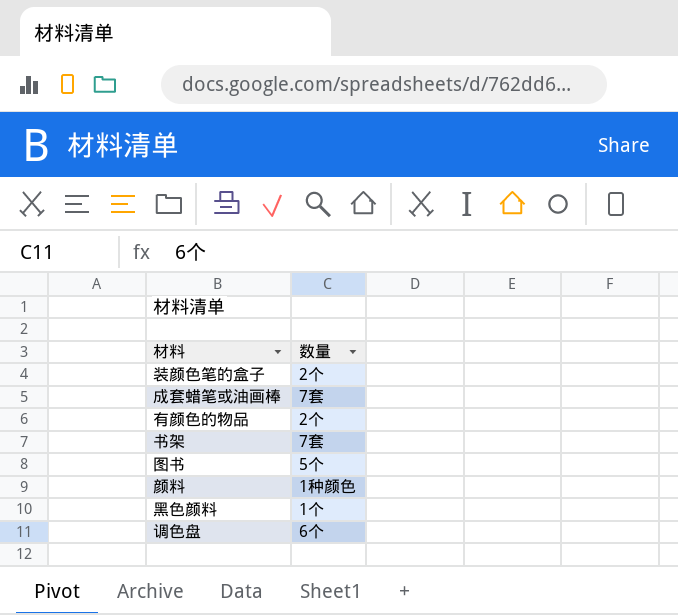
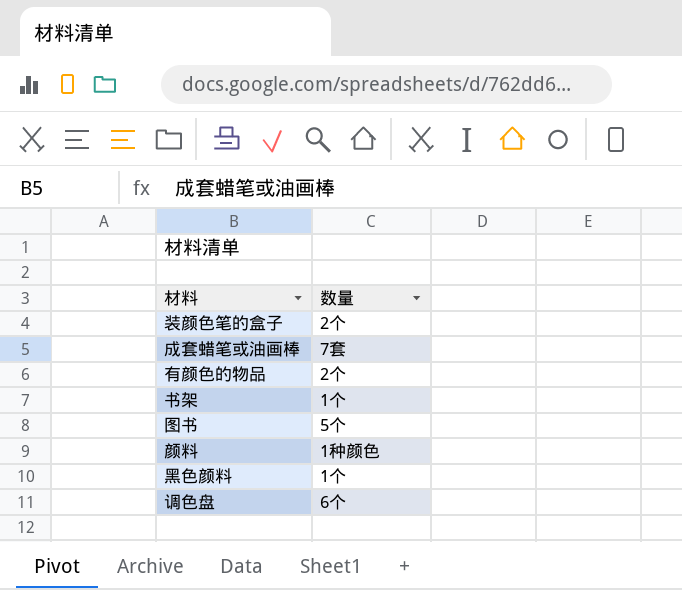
书架 | 数量: 7套 -> 1个

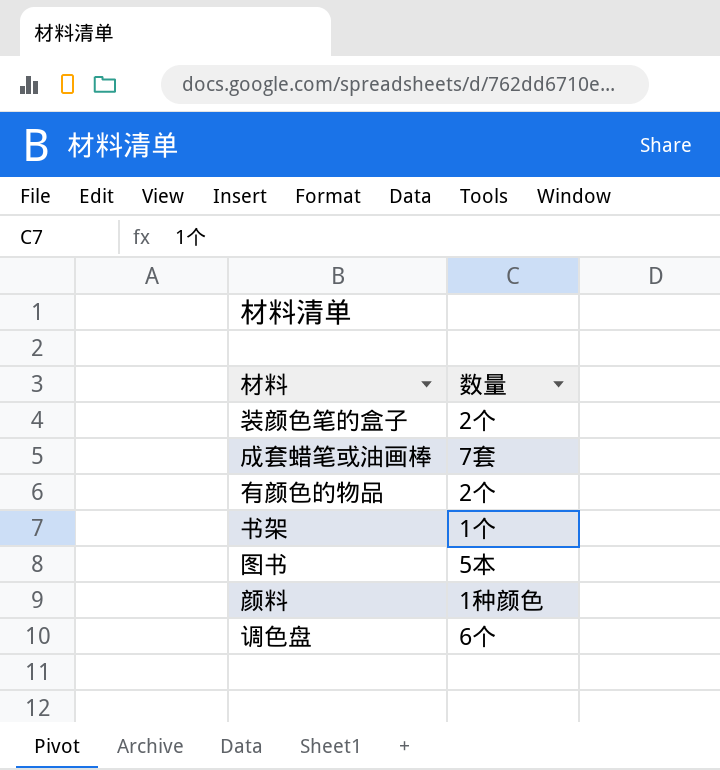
row 黑色颜料: 1个 -> none
图书 | 数量: 5个 -> 5本

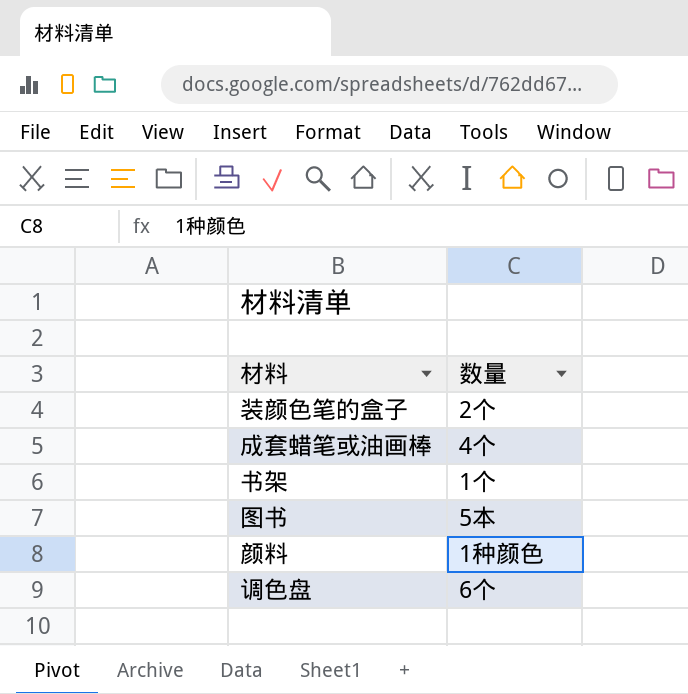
row 有颜色的物品: 2个 -> none
成套蜡笔或油画棒 | 数量: 7套 -> 4个

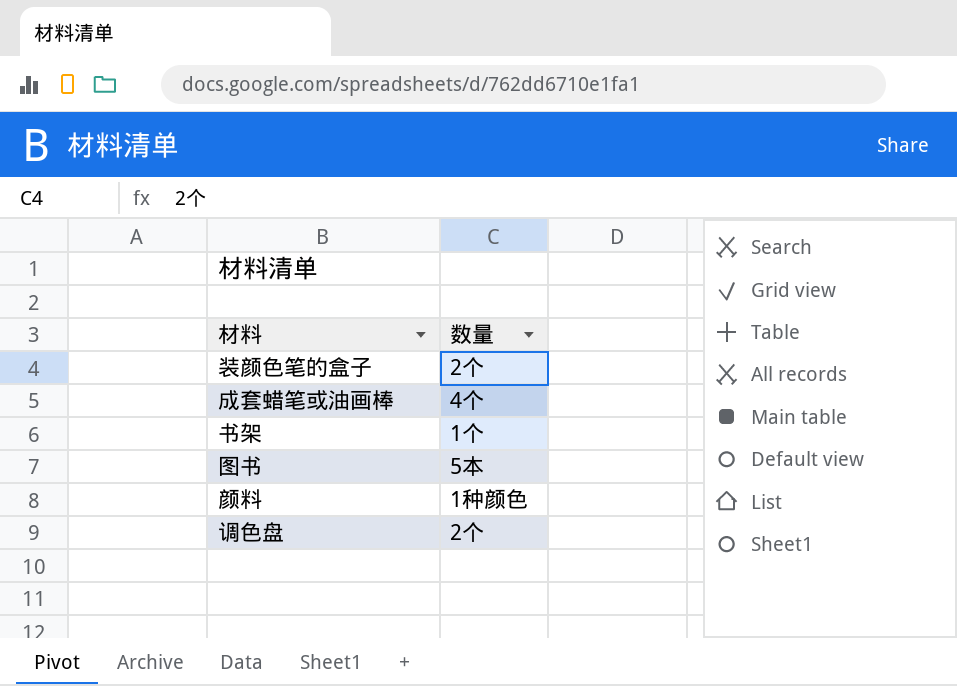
调色盘 | 数量: 6个 -> 2个

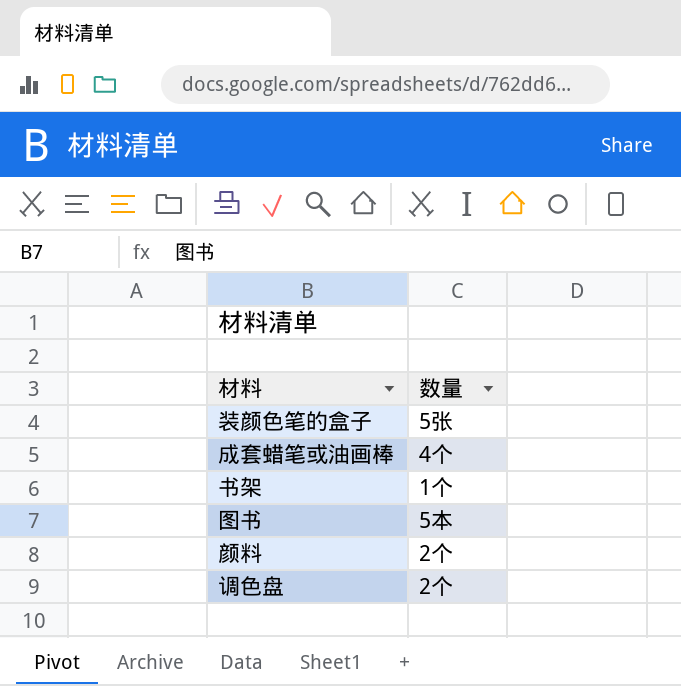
装颜色笔的盒子 | 数量: 2个 -> 5张
颜料 | 数量: 1种颜色 -> 2个

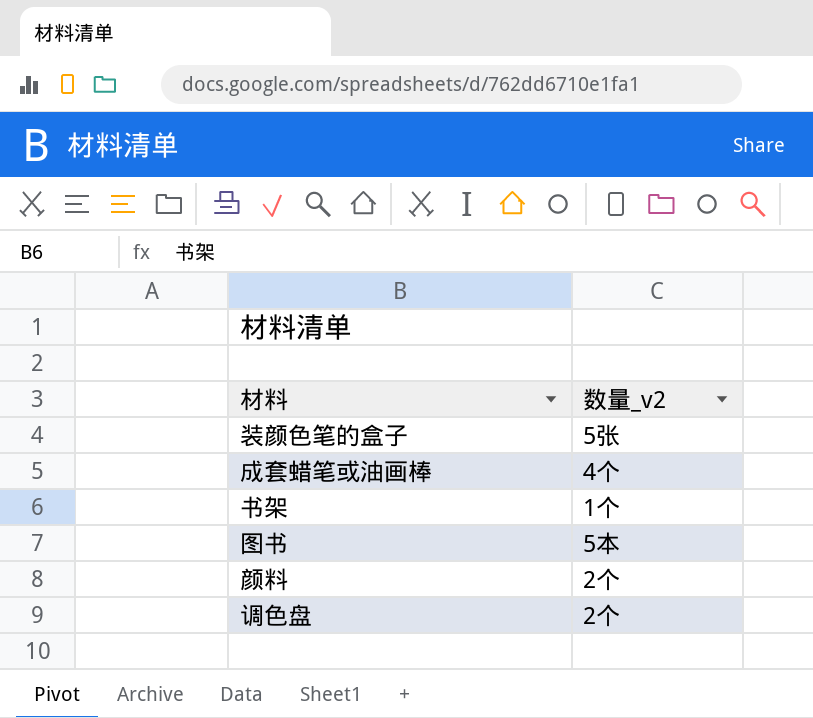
column name: 数量 -> 数量_v2

